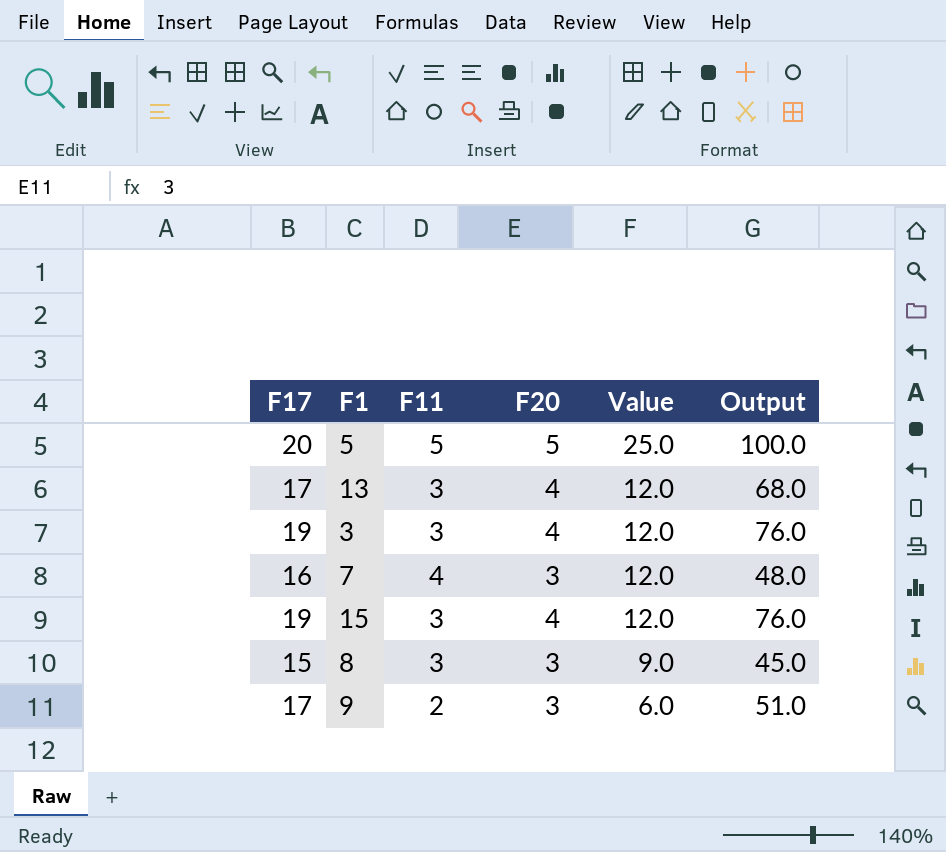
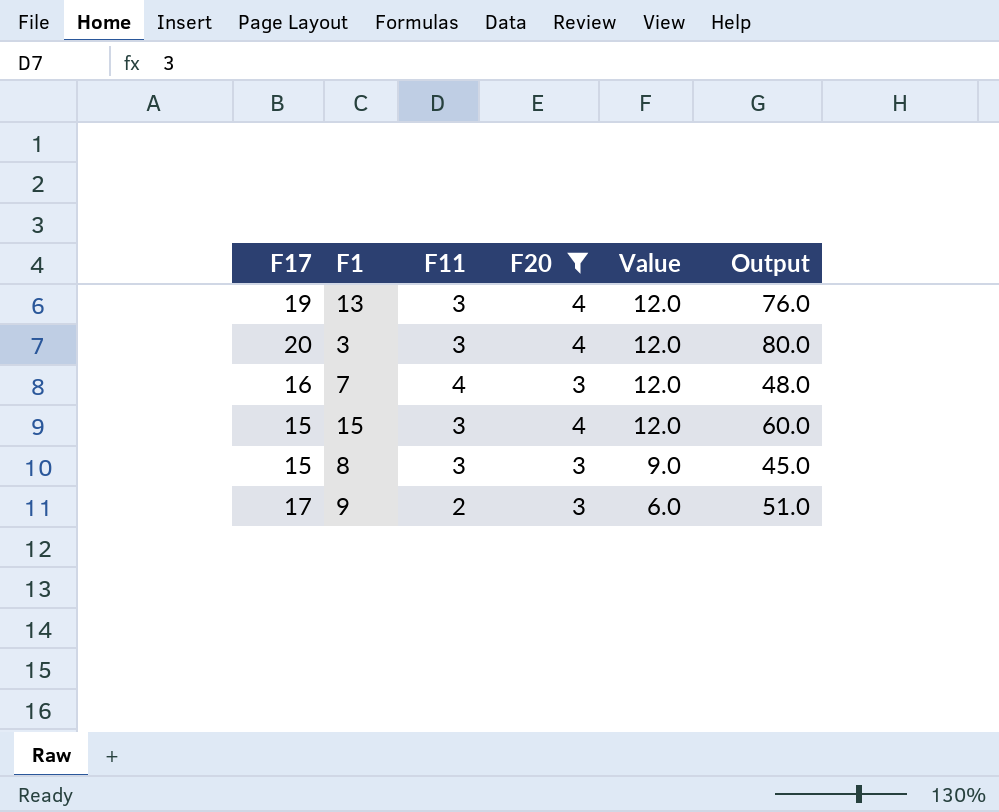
filter: none -> F20 != 5
13 | F17: 17 -> 19
13 | Output: 68.0 -> 76.0
3 | F17: 19 -> 20
3 | Output: 76.0 -> 80.0
15 | F17: 19 -> 15
15 | Output: 76.0 -> 60.0

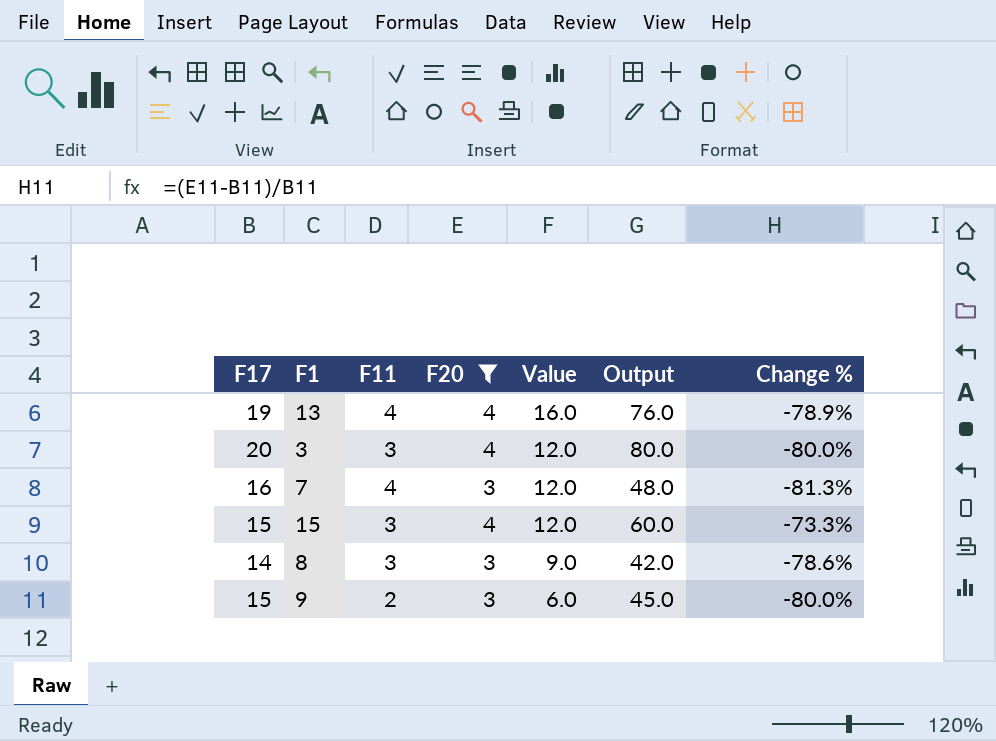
column Change % | formula: none -> ([F20] - [F17]) / [F17]
13 | F11: 3 -> 4
13 | Value: 12.0 -> 16.0
8 | F17: 15 -> 14
8 | Output: 45.0 -> 42.0
9 | F17: 17 -> 15
9 | Output: 51.0 -> 45.0

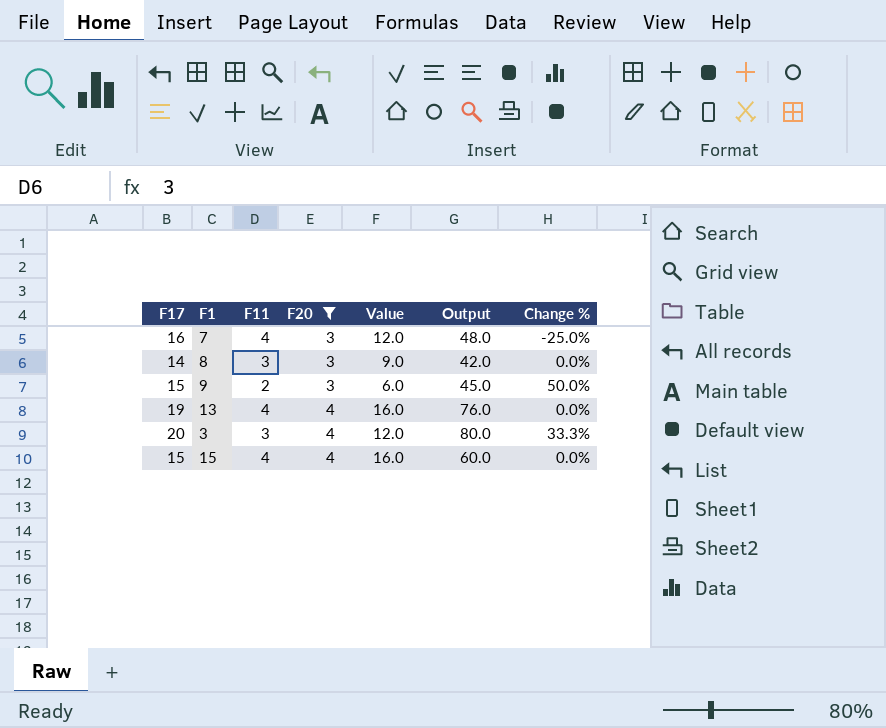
row order: Value descending -> F20 ascending
column Change % | formula: ([F20] - [F17]) / [F17] -> ([F20] - [F11]) / [F11]
15 | F11: 3 -> 4
15 | Value: 12.0 -> 16.0

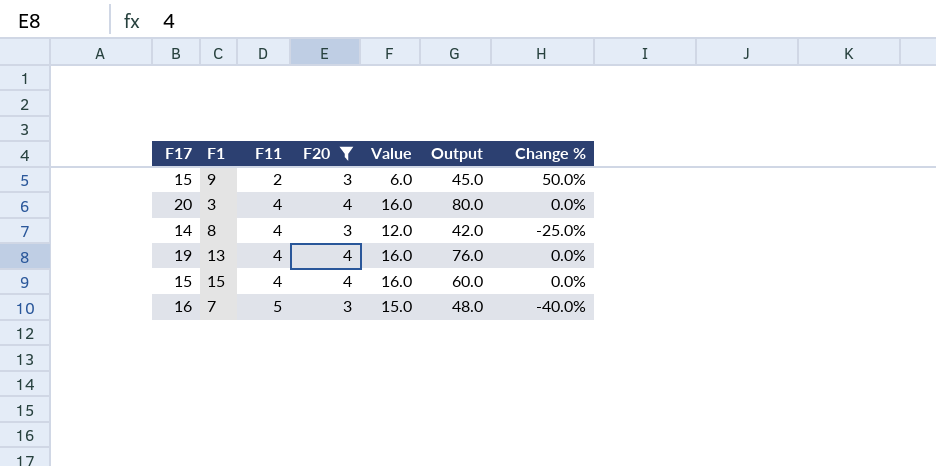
row order: F20 ascending -> F11 ascending
3 | F11: 3 -> 4
3 | Value: 12.0 -> 16.0
3 | Change %: 33.3% -> 0.0%
8 | F11: 3 -> 4
8 | Value: 9.0 -> 12.0
8 | Change %: 0.0% -> -25.0%
7 | F11: 4 -> 5
7 | Value: 12.0 -> 15.0
7 | Change %: -25.0% -> -40.0%

